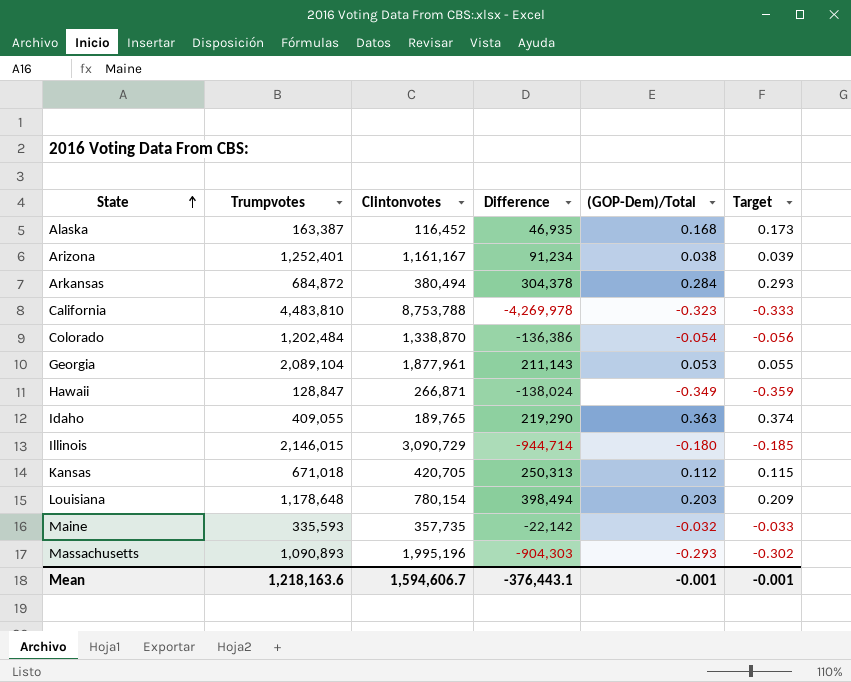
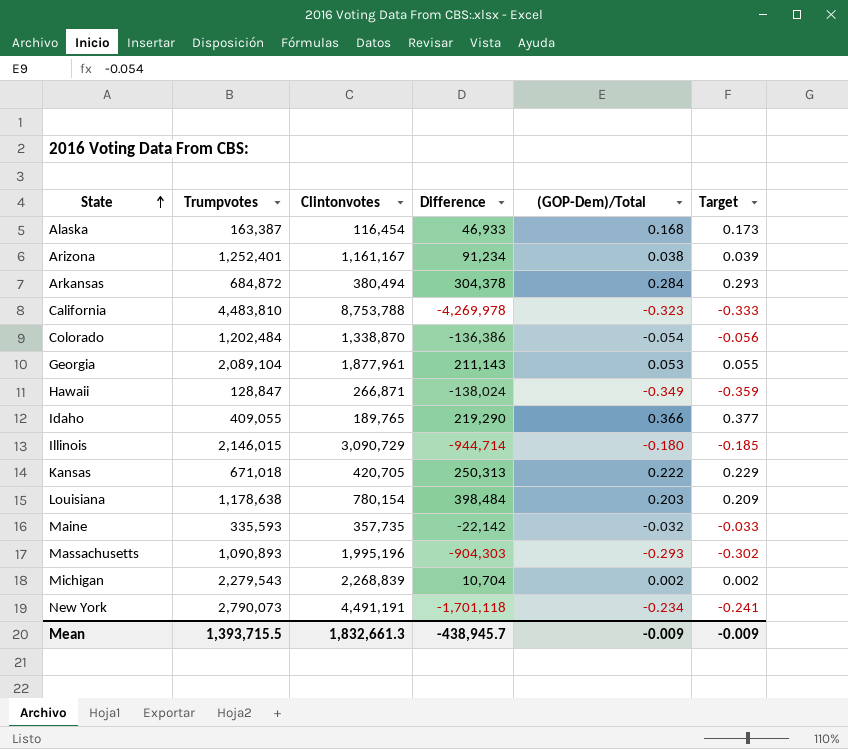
Alaska | Clintonvotes: 116,452 -> 116,454
Alaska | Difference: 46,935 -> 46,933
Idaho | (GOP-Dem)/Total: 0.363 -> 0.366
Idaho | Target: 0.374 -> 0.377
Kansas | (GOP-Dem)/Total: 0.112 -> 0.222
Kansas | Target: 0.115 -> 0.229
Louisiana | Trumpvotes: 1,178,648 -> 1,178,638
Louisiana | Difference: 398,494 -> 398,484
row Michigan: none -> 2,279,543 | 2,268,839 | 10,704 | 0.002 | 0.002
row New York: none -> 2,790,073 | 4,491,191 | -1,701,118 | -0.234 | -0.241
Mean | Trumpvotes: 1,218,163.6 -> 1,393,715.5
Mean | Clintonvotes: 1,594,606.7 -> 1,832,661.3
Mean | Difference: -376,443.1 -> -438,945.7
Mean | (GOP-Dem)/Total: -0.001 -> -0.009
Mean | Target: -0.001 -> -0.009

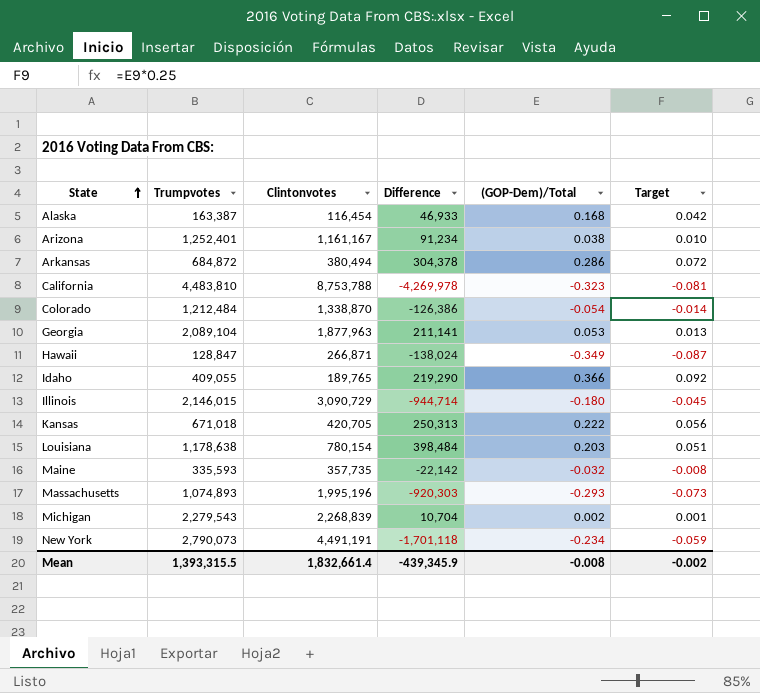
column Target | formula: [(GOP-Dem)/Total] * 1.03 -> [(GOP-Dem)/Total] * 0.25
Arkansas | (GOP-Dem)/Total: 0.284 -> 0.286
Colorado | Trumpvotes: 1,202,484 -> 1,212,484
Colorado | Difference: -136,386 -> -126,386
Georgia | Clintonvotes: 1,877,961 -> 1,877,963
Georgia | Difference: 211,143 -> 211,141
Massachusetts | Trumpvotes: 1,090,893 -> 1,074,893
Massachusetts | Difference: -904,303 -> -920,303
Mean | Trumpvotes: 1,393,715.5 -> 1,393,315.5
Mean | Clintonvotes: 1,832,661.3 -> 1,832,661.4
Mean | Difference: -438,945.7 -> -439,345.9
Mean | (GOP-Dem)/Total: -0.009 -> -0.008
Mean | Target: -0.009 -> -0.002

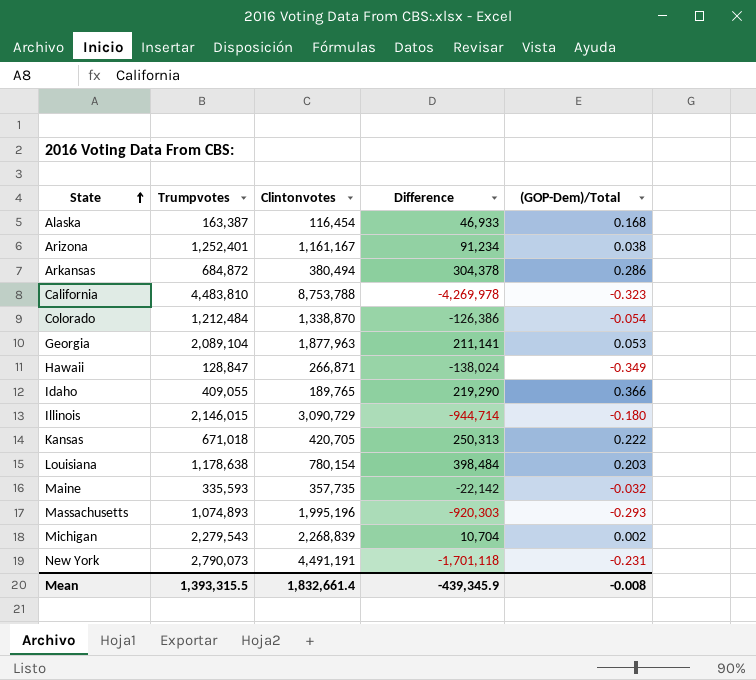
column Target | formula: [(GOP-Dem)/Total] * 0.25 -> none
New York | (GOP-Dem)/Total: -0.234 -> -0.231

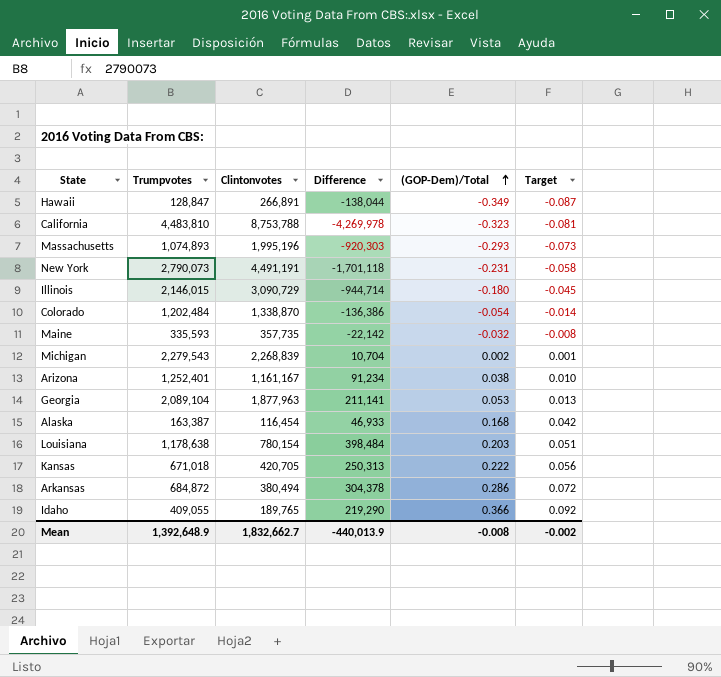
row order: State ascending -> (GOP-Dem)/Total ascending
column Target | formula: none -> [(GOP-Dem)/Total] * 0.25
Hawaii | Clintonvotes: 266,871 -> 266,891
Hawaii | Difference: -138,024 -> -138,044
Colorado | Trumpvotes: 1,212,484 -> 1,202,484
Colorado | Difference: -126,386 -> -136,386
Mean | Trumpvotes: 1,393,315.5 -> 1,392,648.9
Mean | Clintonvotes: 1,832,661.4 -> 1,832,662.7
Mean | Difference: -439,345.9 -> -440,013.9

